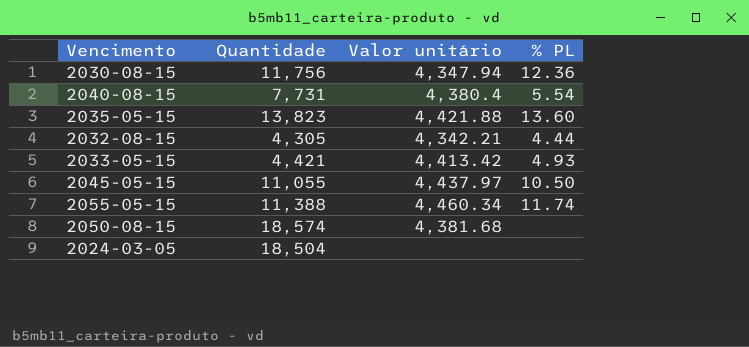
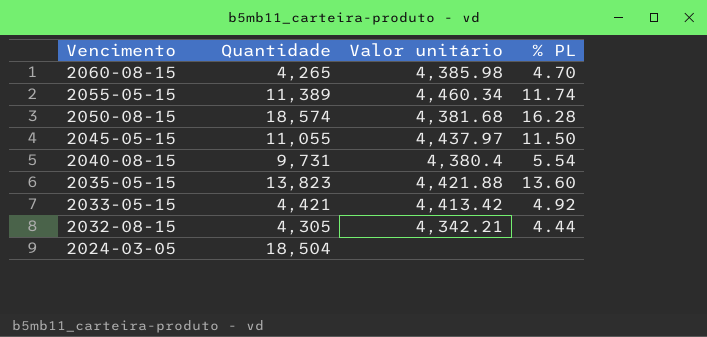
row order: none -> Vencimento descending
row 2030-08-15: 11,756 | 4,347.94 | 12.36 -> none
row 2060-08-15: none -> 4,265 | 4,385.98 | 4.70
2055-05-15 | Quantidade: 11,388 -> 11,389
2050-08-15 | % PL: none -> 16.28
2045-05-15 | % PL: 10.50 -> 11.50
2040-08-15 | Quantidade: 7,731 -> 9,731
2033-05-15 | % PL: 4.93 -> 4.92

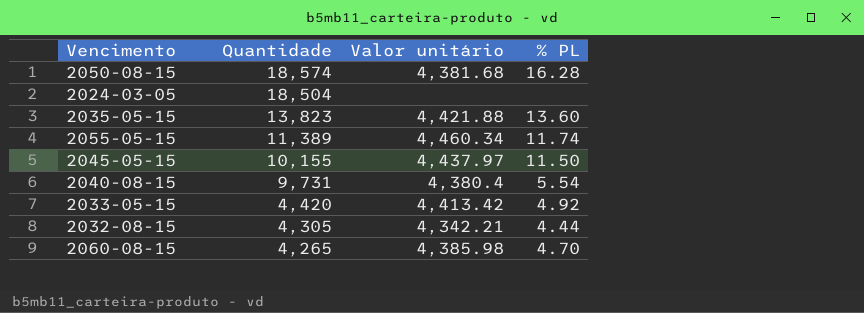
row order: Vencimento descending -> Quantidade descending
2045-05-15 | Quantidade: 11,055 -> 10,155
2033-05-15 | Quantidade: 4,421 -> 4,420

